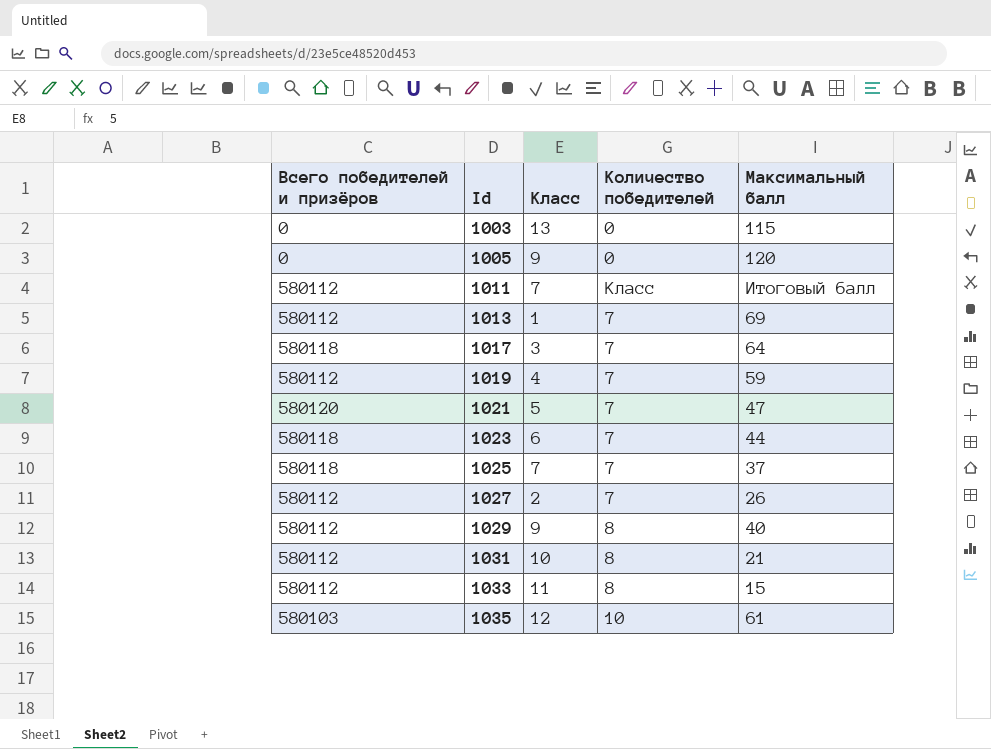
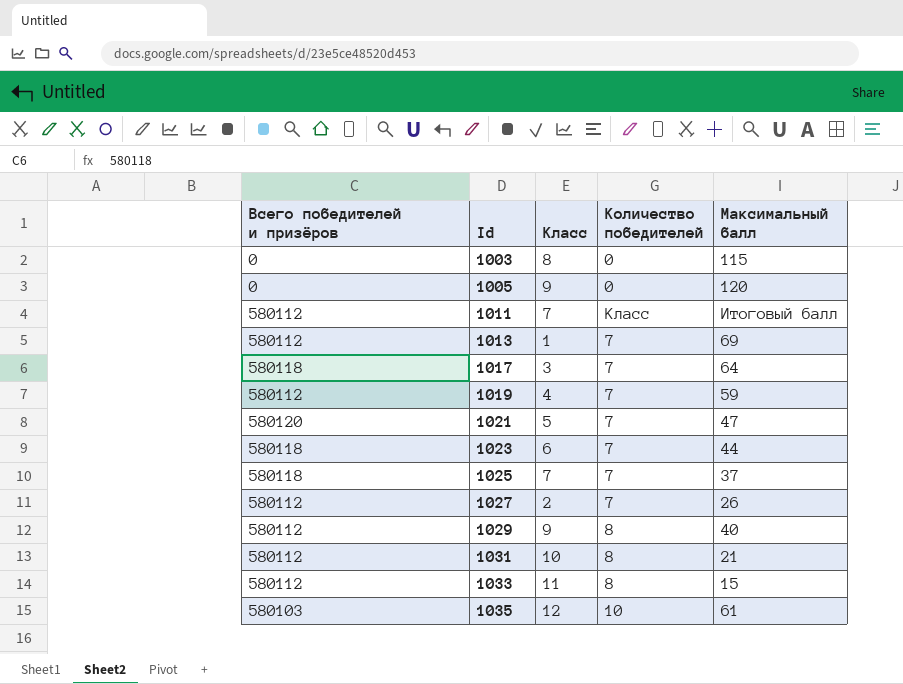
1003 | Класс: 13 -> 8

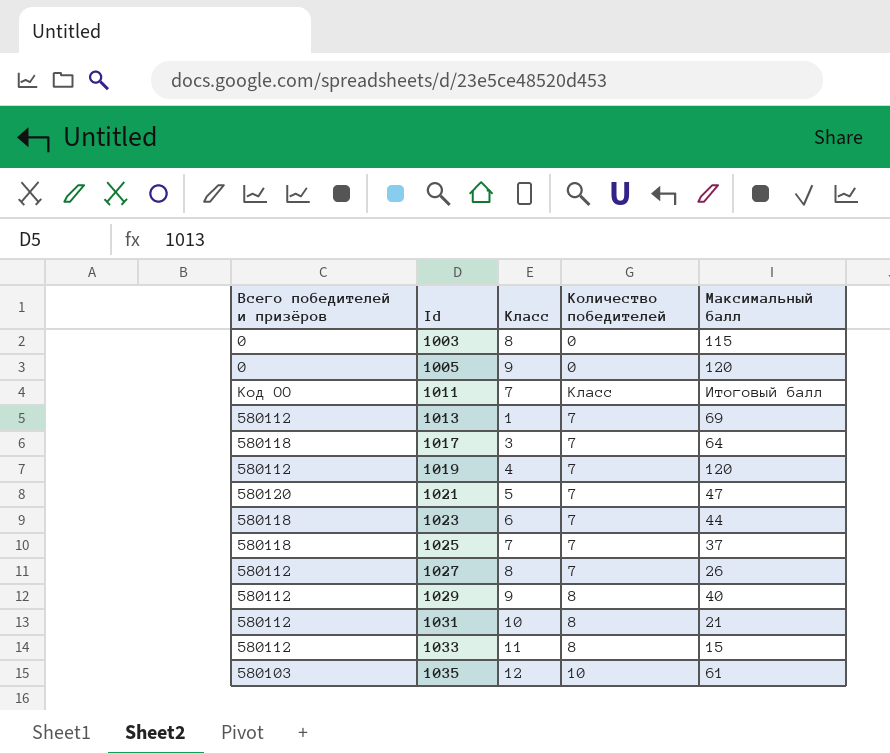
1011 | Всего победителей и призёров: 580112 -> Код ОО
1019 | Максимальный балл: 59 -> 120
1027 | Класс: 2 -> 8

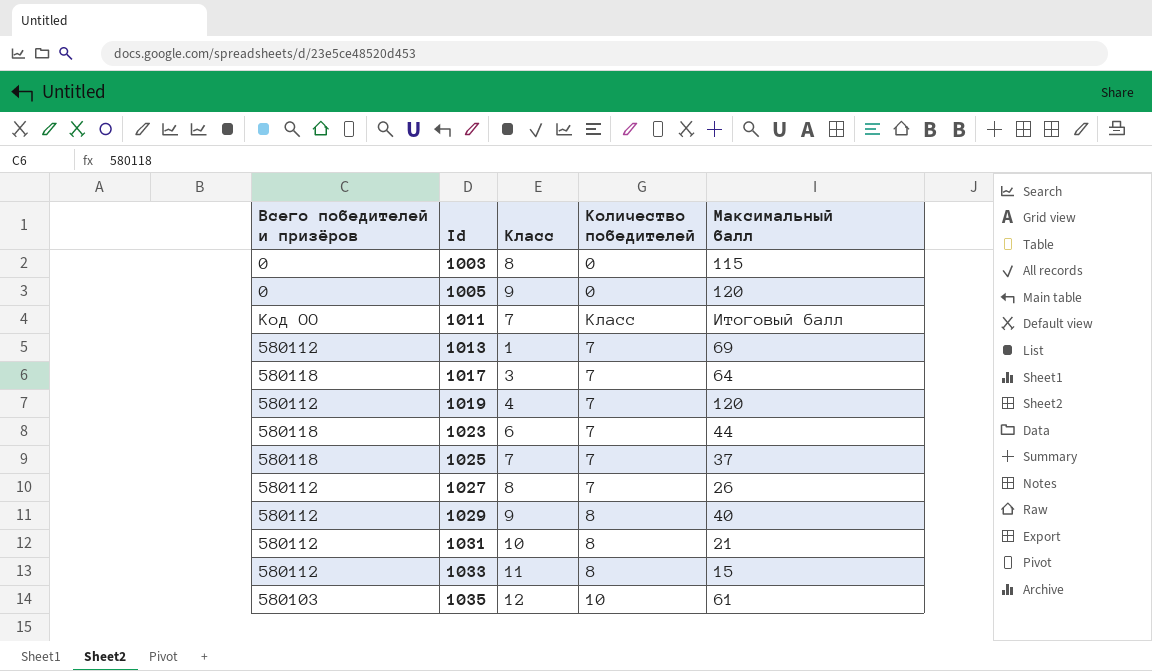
row 1021: 580120 | 5 | 7 | 47 -> none

